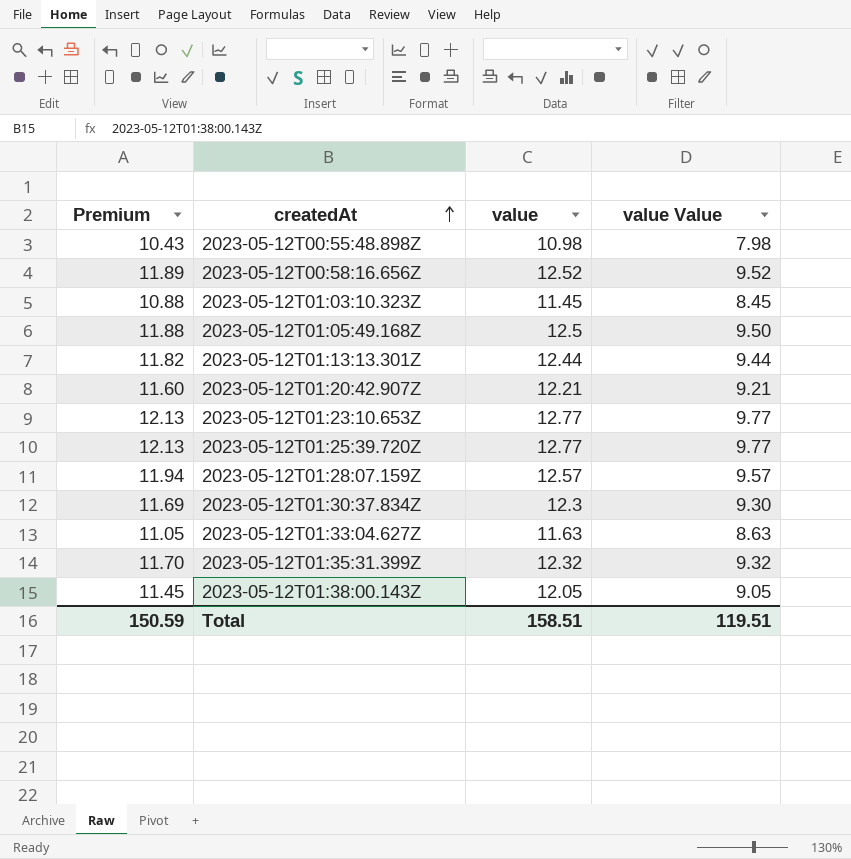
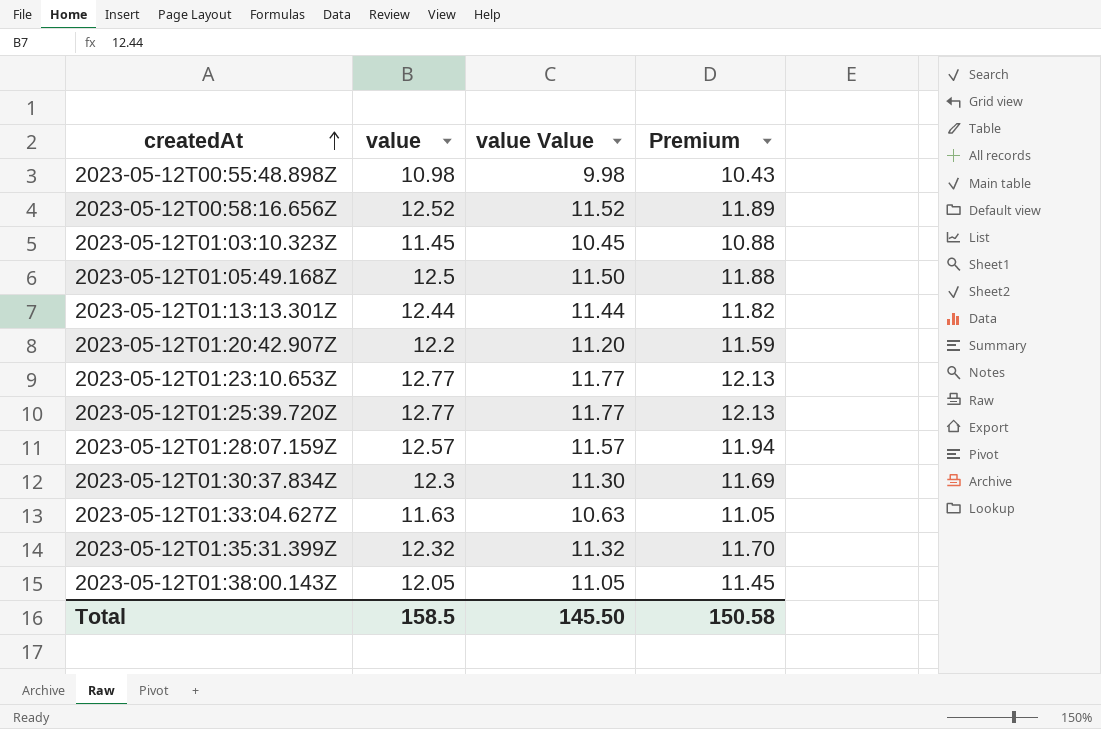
column value Value | formula: [value] - 3 -> [value] - 1
column Premium | position: 1 -> 4
2023-05-12T01:20:42.907Z | value: 12.21 -> 12.2
2023-05-12T01:20:42.907Z | Premium: 11.60 -> 11.59
Total | value: 158.51 -> 158.5
Total | value Value: 119.51 -> 145.50
Total | Premium: 150.59 -> 150.58

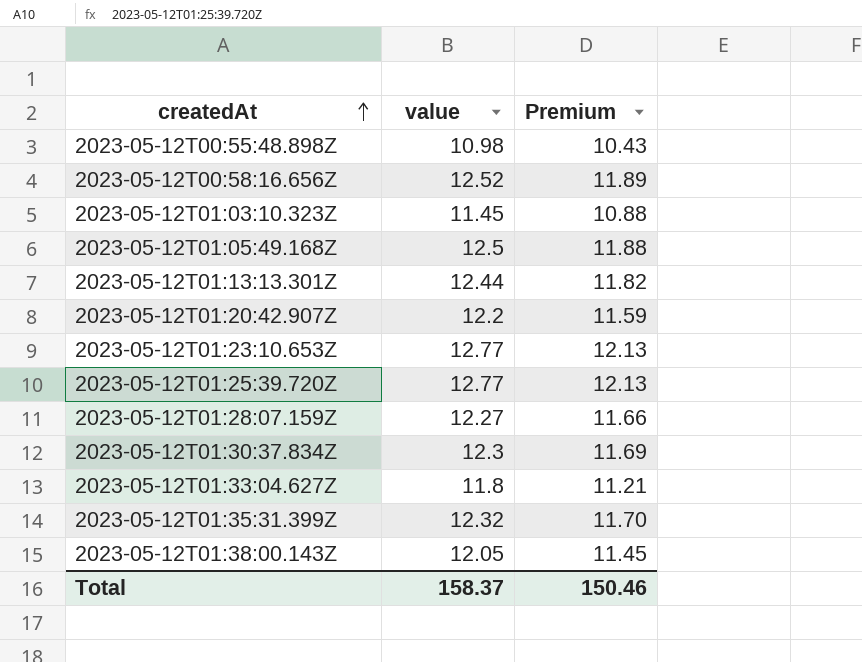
column value Value | formula: [value] - 1 -> none
2023-05-12T01:28:07.159Z | value: 12.57 -> 12.27
2023-05-12T01:28:07.159Z | Premium: 11.94 -> 11.66
2023-05-12T01:33:04.627Z | value: 11.63 -> 11.8
2023-05-12T01:33:04.627Z | Premium: 11.05 -> 11.21
Total | value: 158.5 -> 158.37
Total | Premium: 150.58 -> 150.46

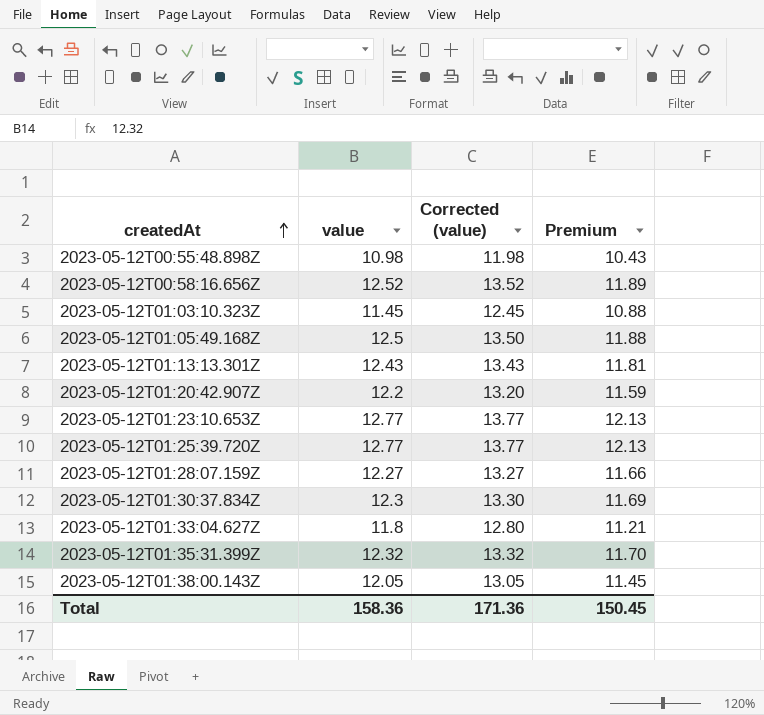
column Corrected (value) | formula: none -> [value] + 1
2023-05-12T01:13:13.301Z | value: 12.44 -> 12.43
2023-05-12T01:13:13.301Z | Premium: 11.82 -> 11.81
Total | value: 158.37 -> 158.36
Total | Premium: 150.46 -> 150.45

